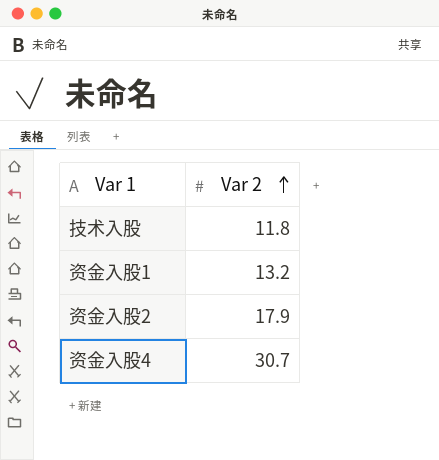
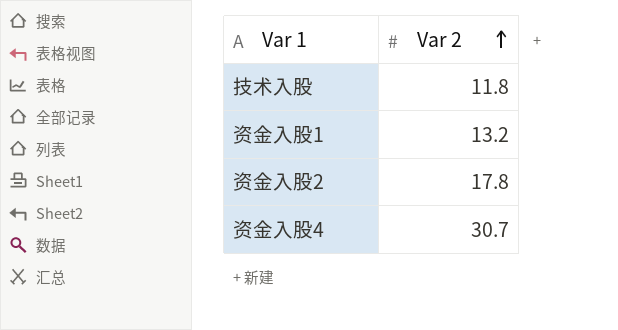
资金入股2 | Var 2: 17.9 -> 17.8

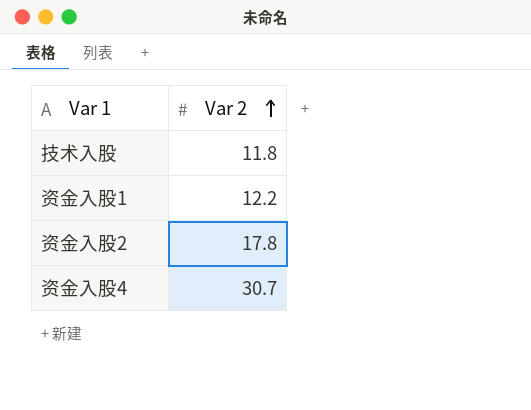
资金入股1 | Var 2: 13.2 -> 12.2

